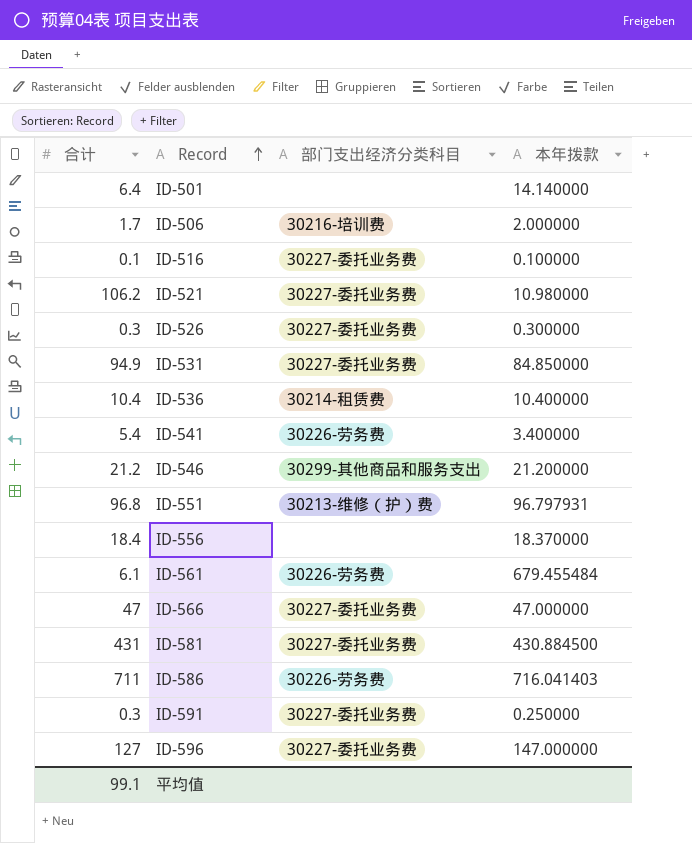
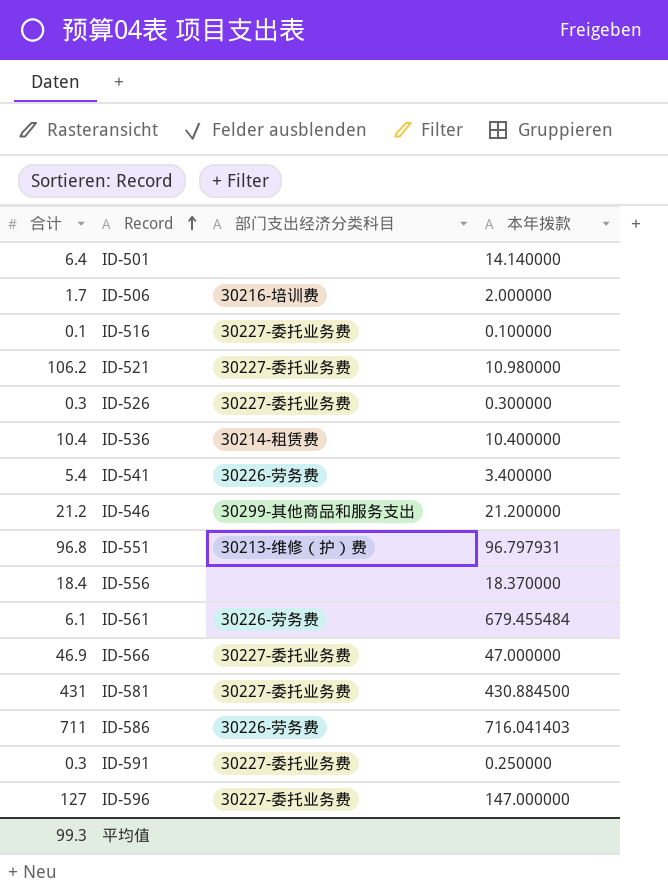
row ID-531: 94.9 | 30227-委托业务费 | 84.850000 -> none
ID-566 | 合计: 47 -> 46.9
平均值 | 合计: 99.1 -> 99.3

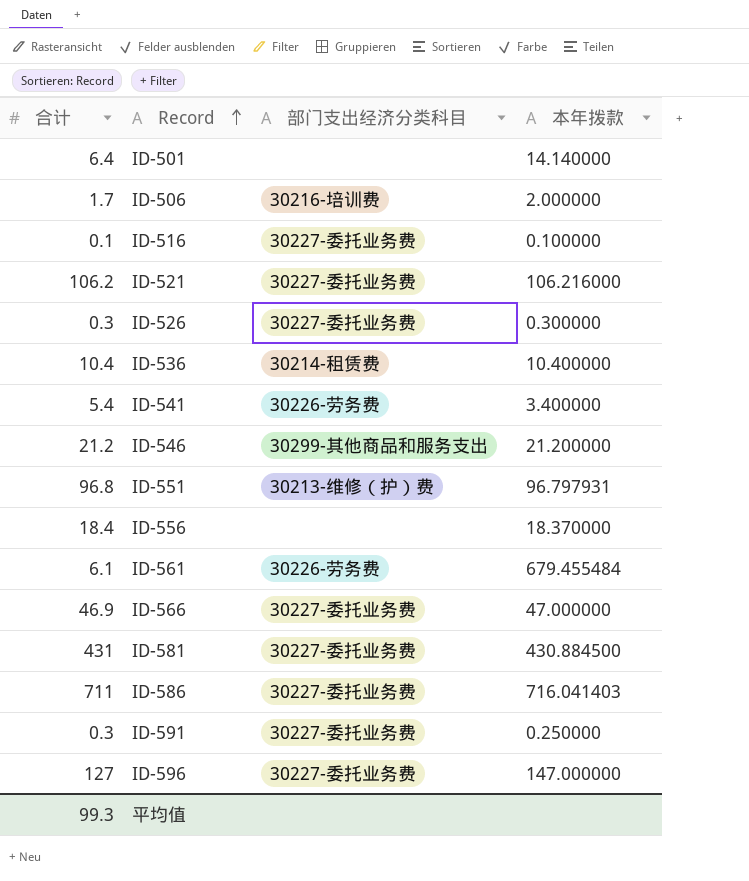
ID-521 | 本年拨款: 10.980000 -> 106.216000
ID-586 | 部门支出经济分类科目: 30226-劳务费 -> 30227-委托业务费

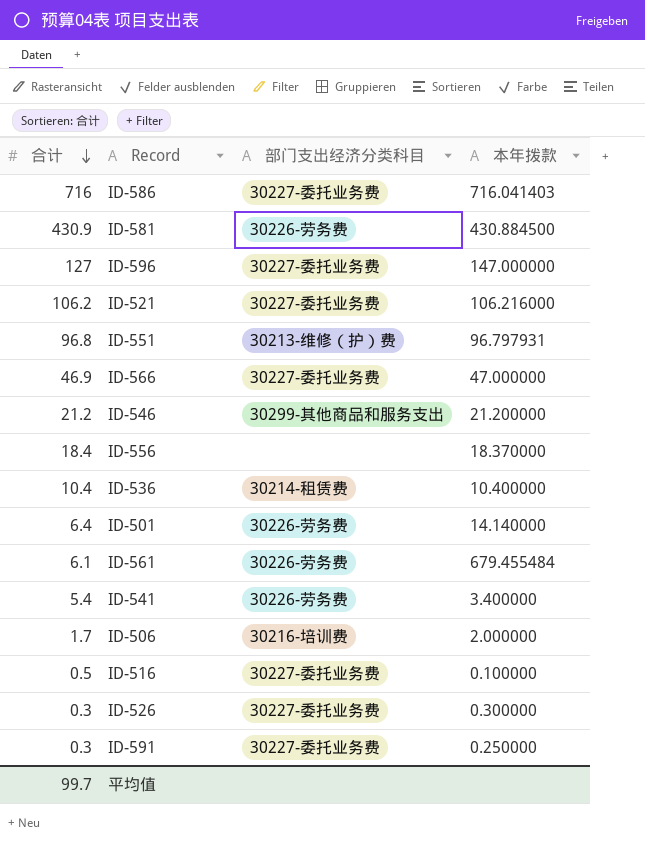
row order: Record ascending -> 合计 descending
ID-586 | 合计: 711 -> 716
ID-581 | 合计: 431 -> 430.9
ID-581 | 部门支出经济分类科目: 30227-委托业务费 -> 30226-劳务费
ID-501 | 部门支出经济分类科目: none -> 30226-劳务费
ID-516 | 合计: 0.1 -> 0.5
平均值 | 合计: 99.3 -> 99.7

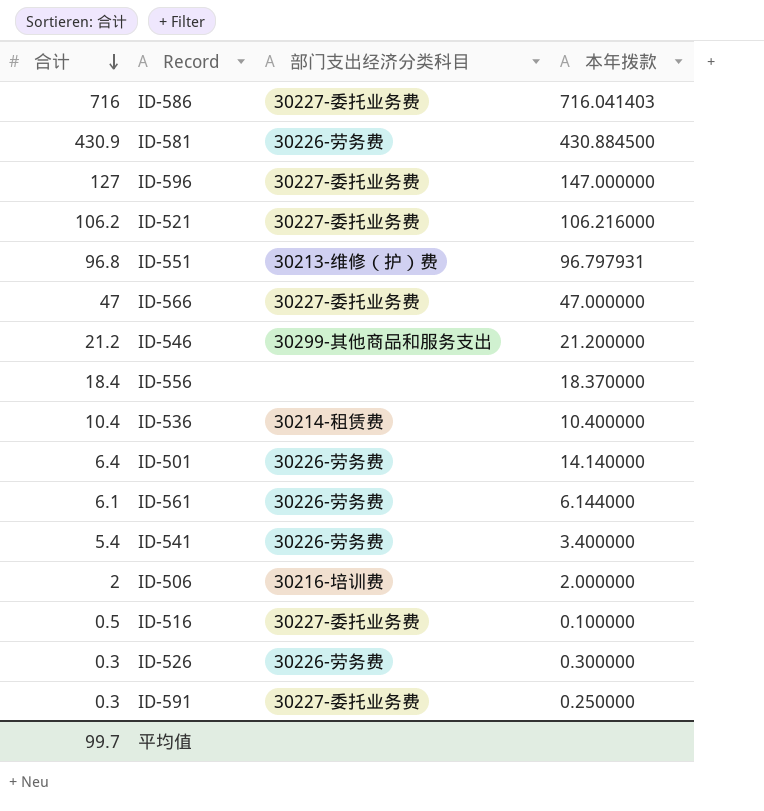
ID-566 | 合计: 46.9 -> 47
ID-561 | 本年拨款: 679.455484 -> 6.144000
ID-506 | 合计: 1.7 -> 2
ID-526 | 部门支出经济分类科目: 30227-委托业务费 -> 30226-劳务费

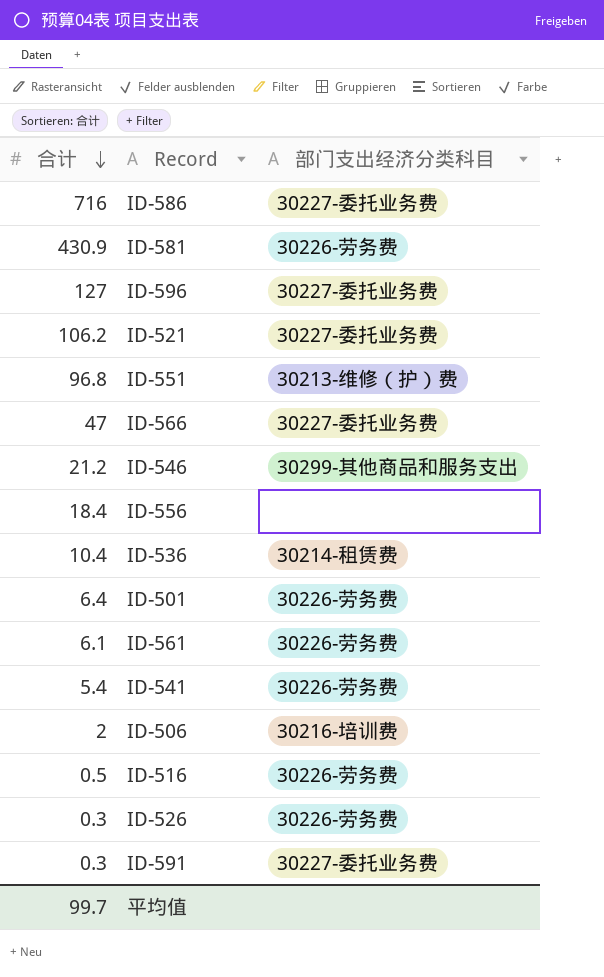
column 本年拨款 | position: 4 -> none
ID-516 | 部门支出经济分类科目: 30227-委托业务费 -> 30226-劳务费

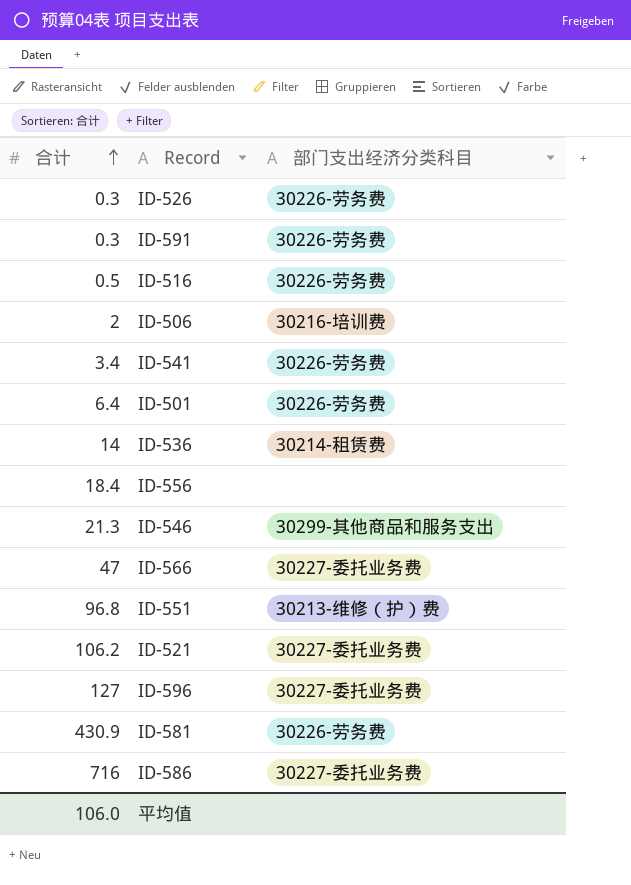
row order: 合计 descending -> 合计 ascending
row ID-561: 6.1 | 30226-劳务费 -> none
ID-591 | 部门支出经济分类科目: 30227-委托业务费 -> 30226-劳务费
ID-541 | 合计: 5.4 -> 3.4
ID-536 | 合计: 10.4 -> 14
ID-546 | 合计: 21.2 -> 21.3
平均值 | 合计: 99.7 -> 106.0

